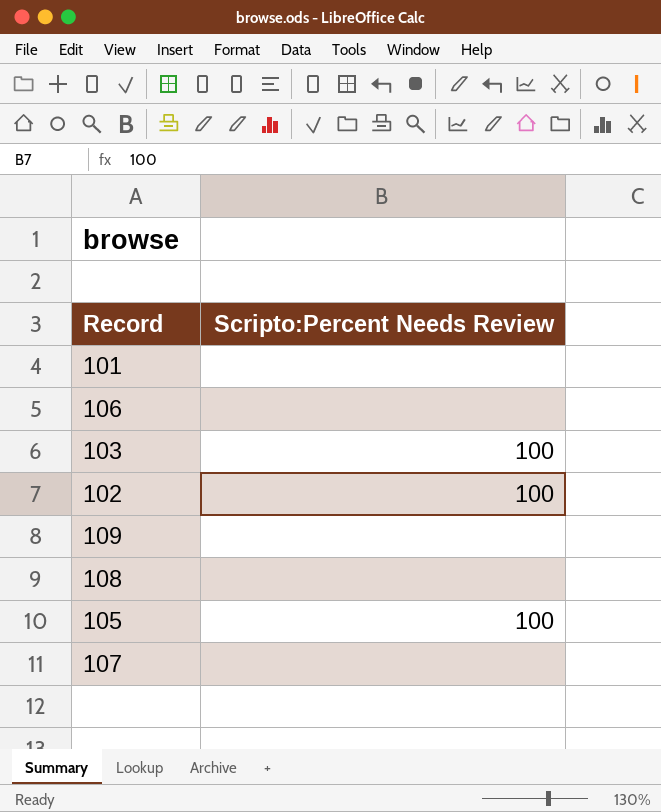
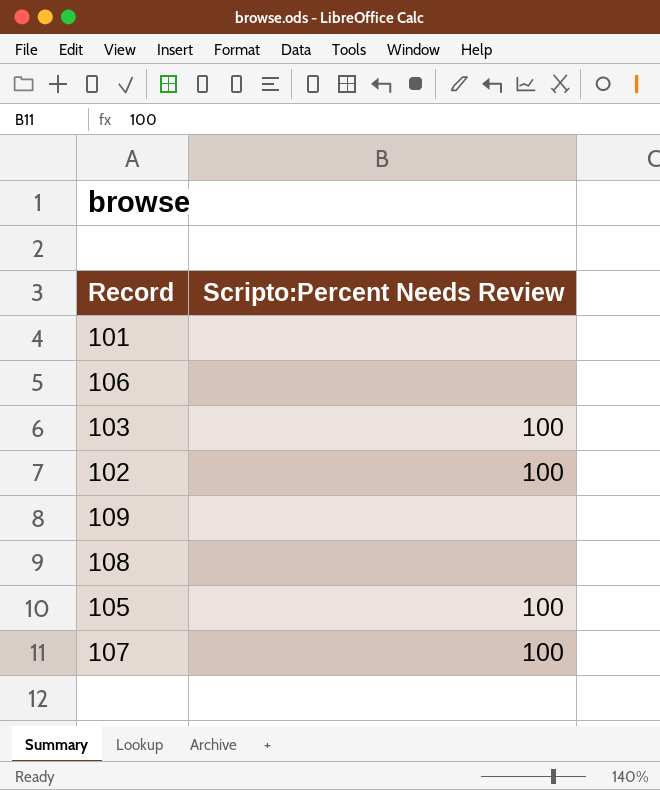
107 | Scripto:Percent Needs Review: none -> 100

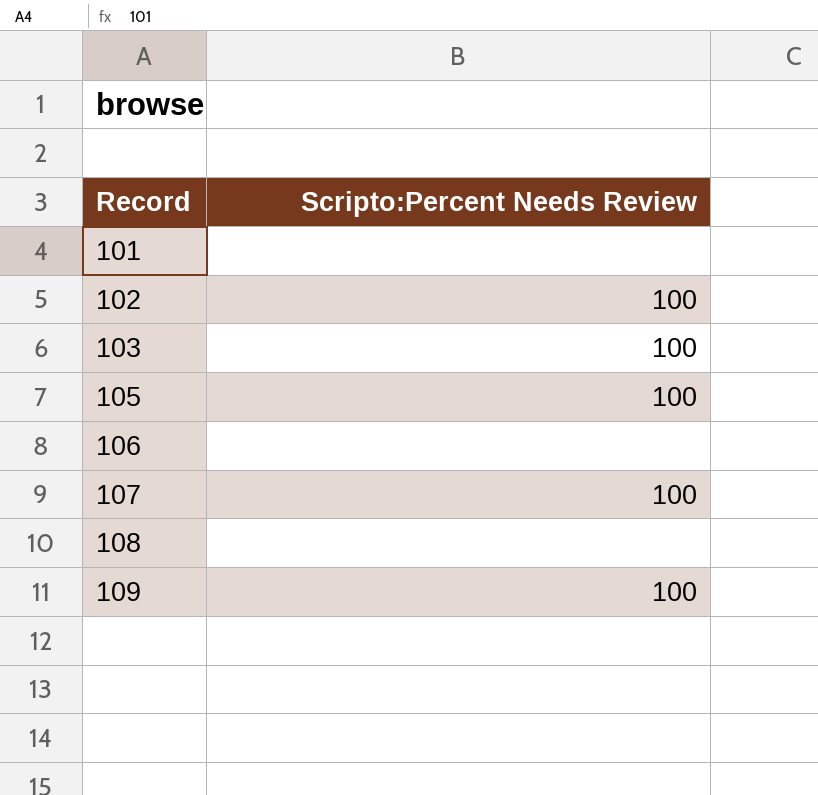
row order: none -> Record ascending
109 | Scripto:Percent Needs Review: none -> 100

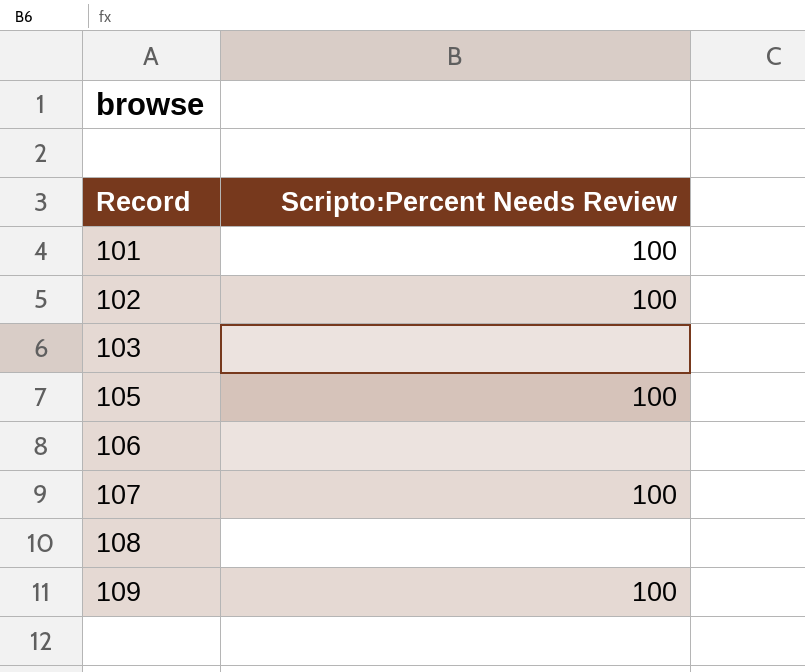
101 | Scripto:Percent Needs Review: none -> 100
103 | Scripto:Percent Needs Review: 100 -> none

